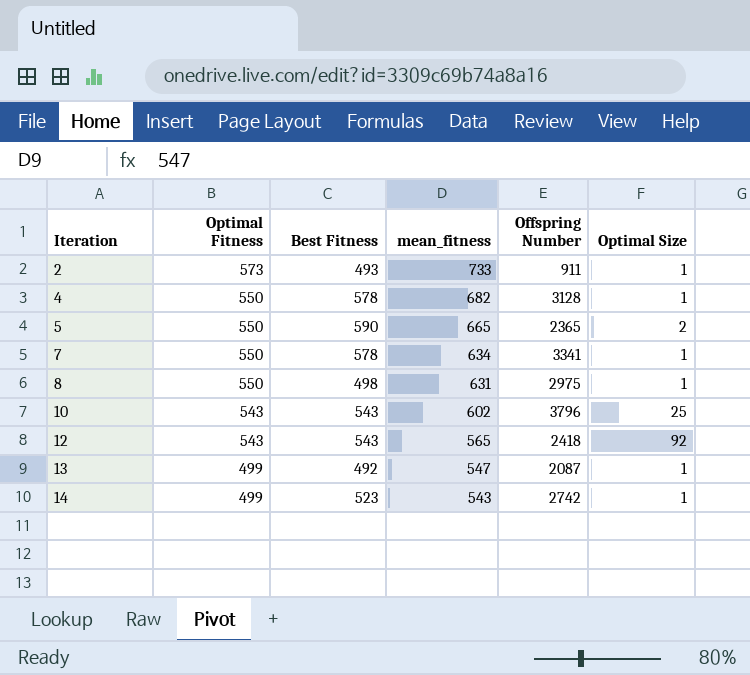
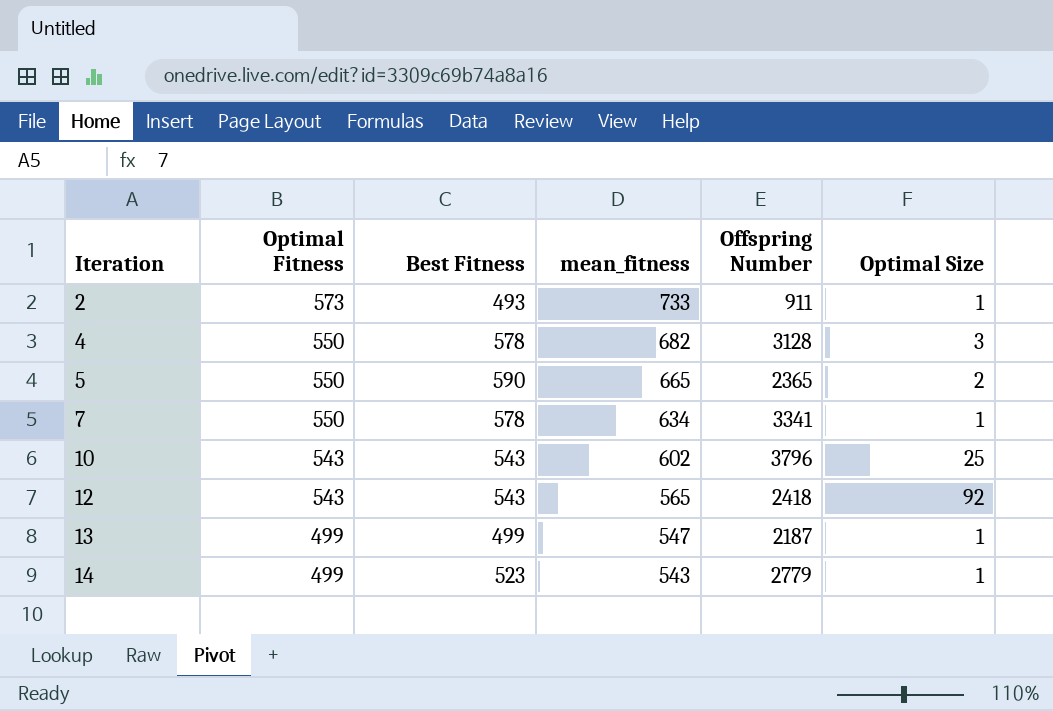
row 8: 550 | 498 | 631 | 2975 | 1 -> none
4 | Optimal Size: 1 -> 3
13 | Best Fitness: 492 -> 499
13 | Offspring Number: 2087 -> 2187
14 | Offspring Number: 2742 -> 2779

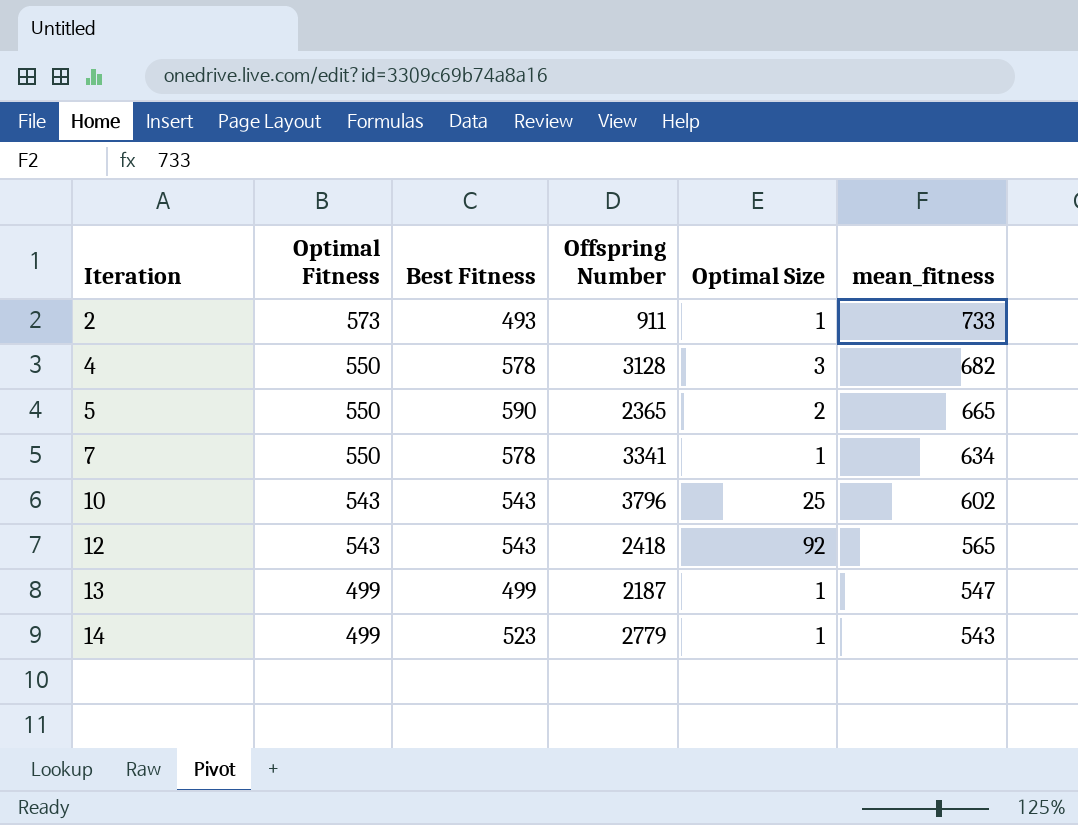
column mean_fitness | position: 4 -> 6

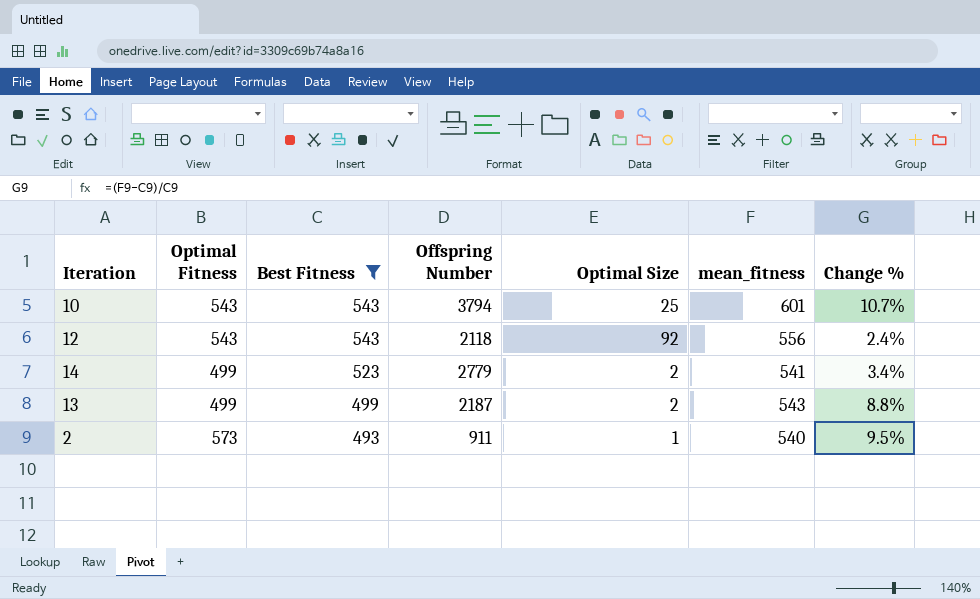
filter: none -> Best Fitness <= 543
row order: Iteration ascending -> Best Fitness descending
column Change % | formula: none -> ([mean_fitness] - [Best Fitness]) / [Best Fitness]
10 | Offspring Number: 3796 -> 3794
10 | mean_fitness: 602 -> 601
12 | Offspring Number: 2418 -> 2118
12 | mean_fitness: 565 -> 556
14 | Optimal Size: 1 -> 2
14 | mean_fitness: 543 -> 541
13 | Optimal Size: 1 -> 2
13 | mean_fitness: 547 -> 543
2 | mean_fitness: 733 -> 540

